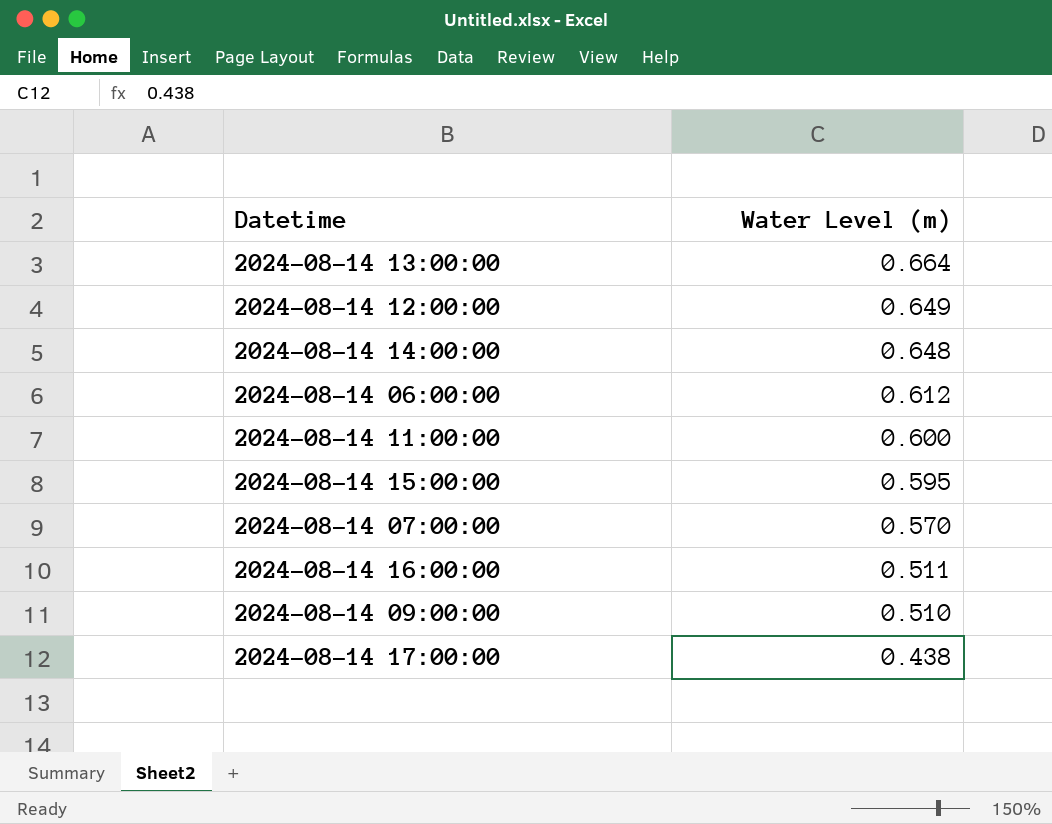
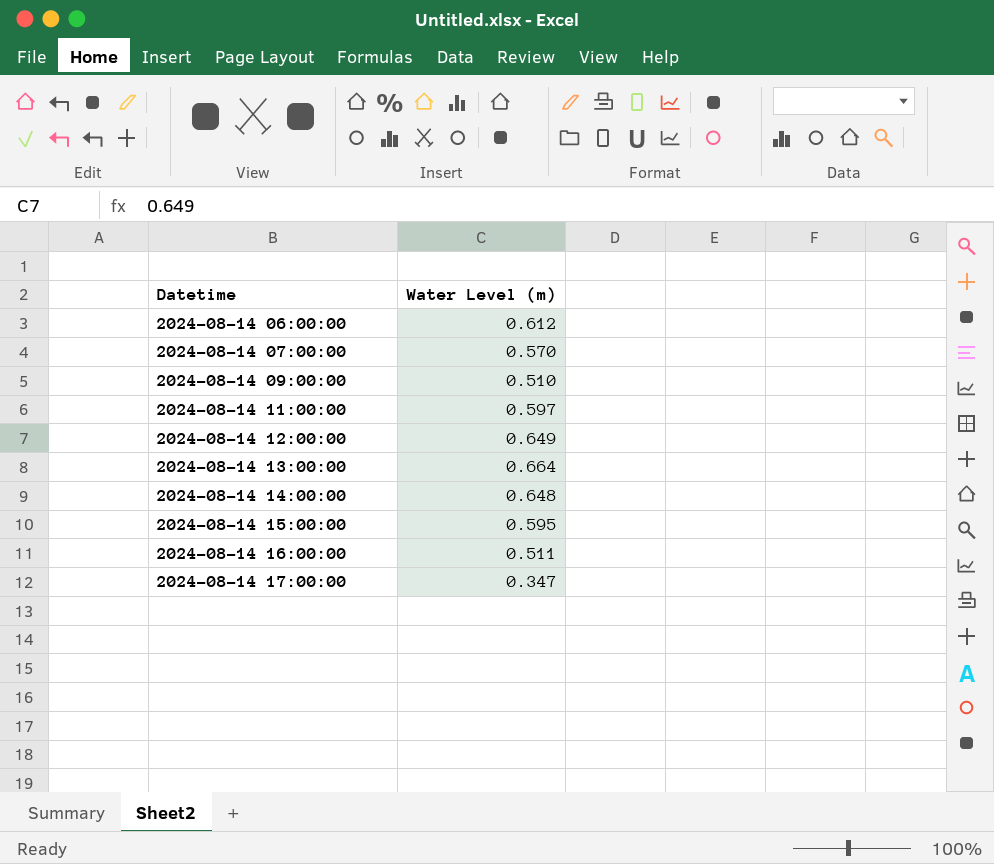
row order: Water Level (m) descending -> Datetime ascending
2024-08-14 11:00:00 | Water Level (m): 0.600 -> 0.597
2024-08-14 17:00:00 | Water Level (m): 0.438 -> 0.347

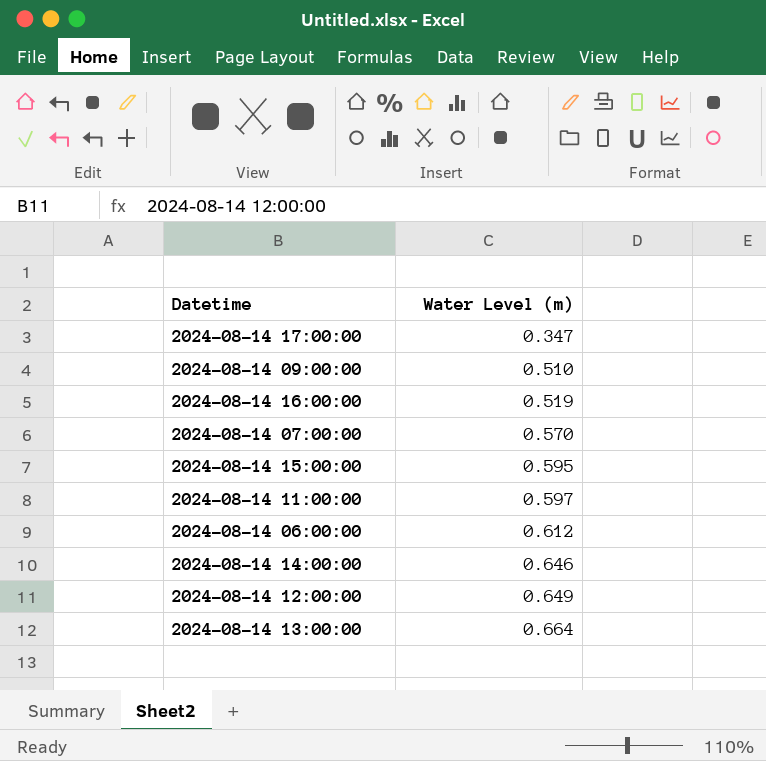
row order: Datetime ascending -> Water Level (m) ascending
2024-08-14 16:00:00 | Water Level (m): 0.511 -> 0.519
2024-08-14 14:00:00 | Water Level (m): 0.648 -> 0.646

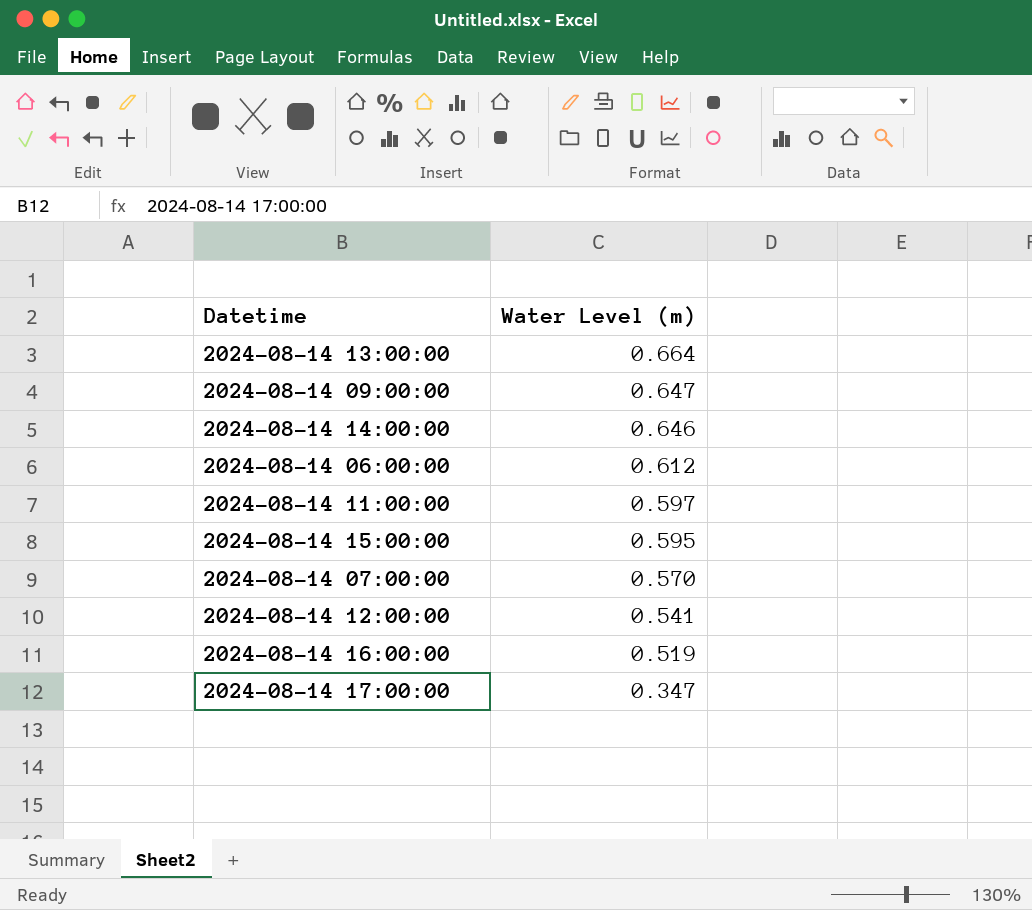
row order: Water Level (m) ascending -> Water Level (m) descending
2024-08-14 09:00:00 | Water Level (m): 0.510 -> 0.647
2024-08-14 12:00:00 | Water Level (m): 0.649 -> 0.541

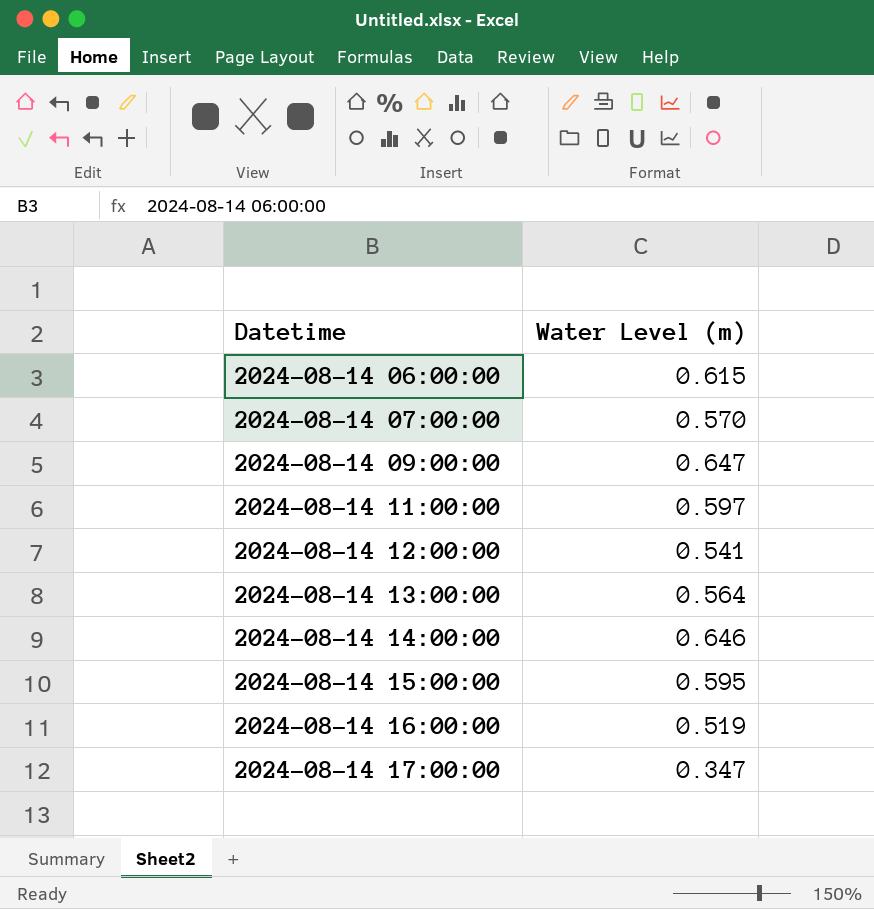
row order: Water Level (m) descending -> Datetime ascending
2024-08-14 06:00:00 | Water Level (m): 0.612 -> 0.615
2024-08-14 13:00:00 | Water Level (m): 0.664 -> 0.564

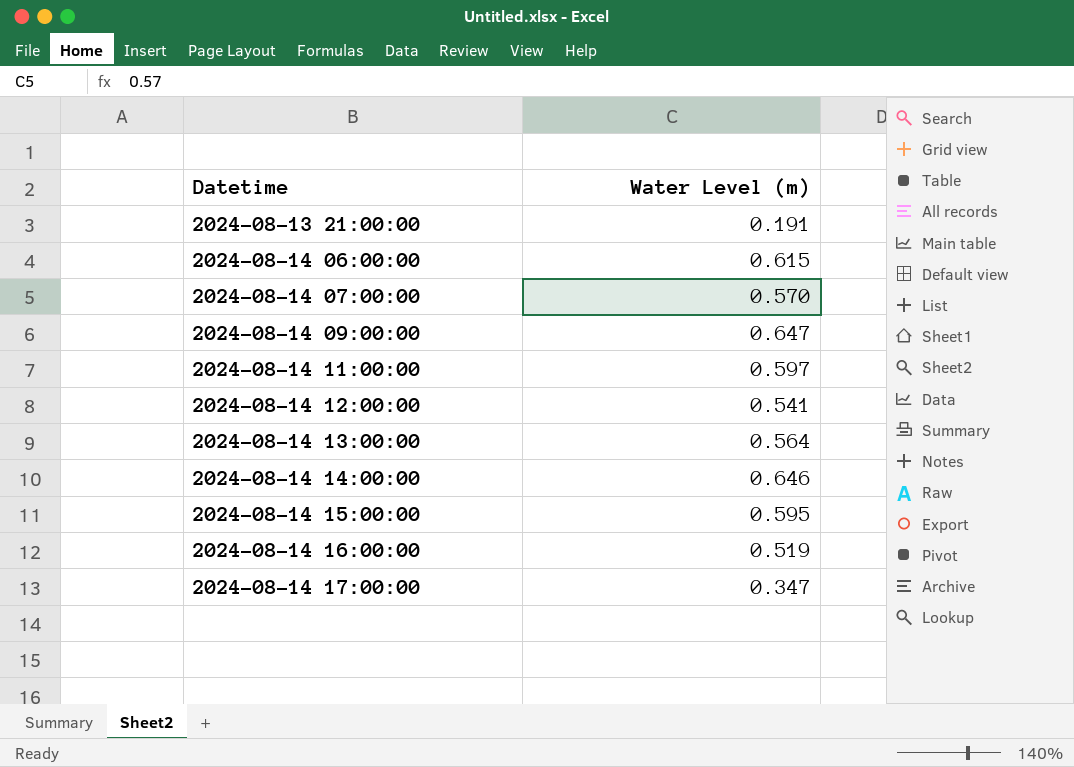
row 2024-08-13 21:00:00: none -> 0.191

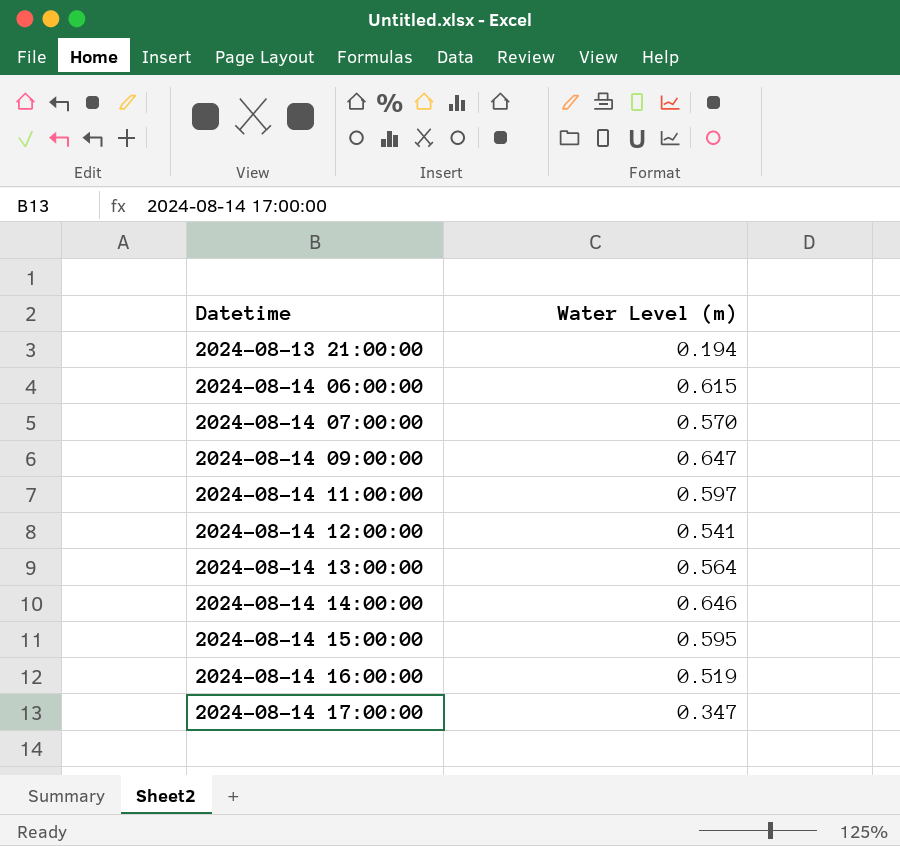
2024-08-13 21:00:00 | Water Level (m): 0.191 -> 0.194

